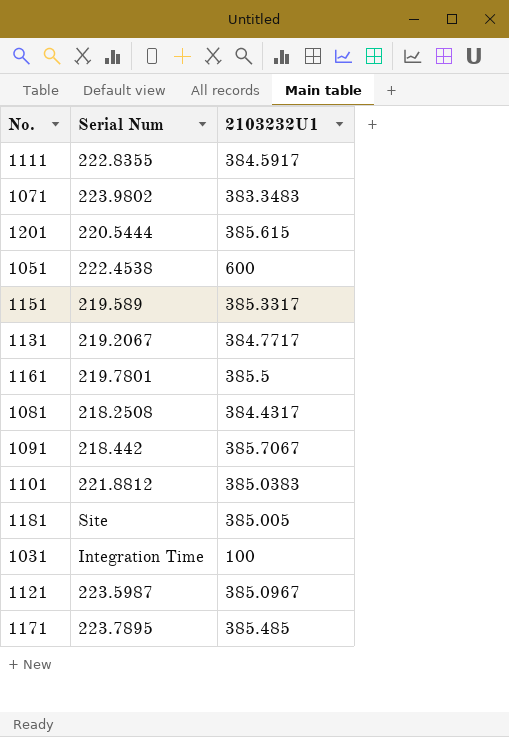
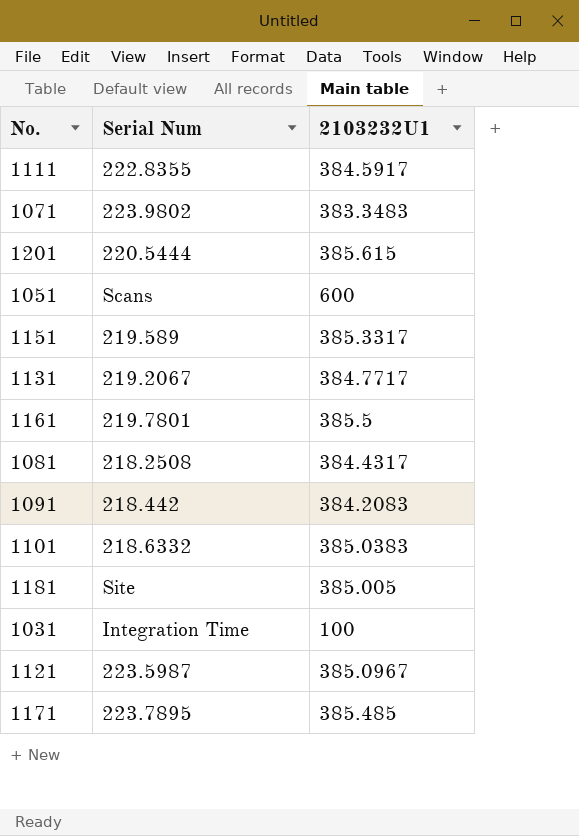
1051 | Serial Num: 222.4538 -> Scans
1091 | 2103232U1: 385.7067 -> 384.2083
1101 | Serial Num: 221.8812 -> 218.6332

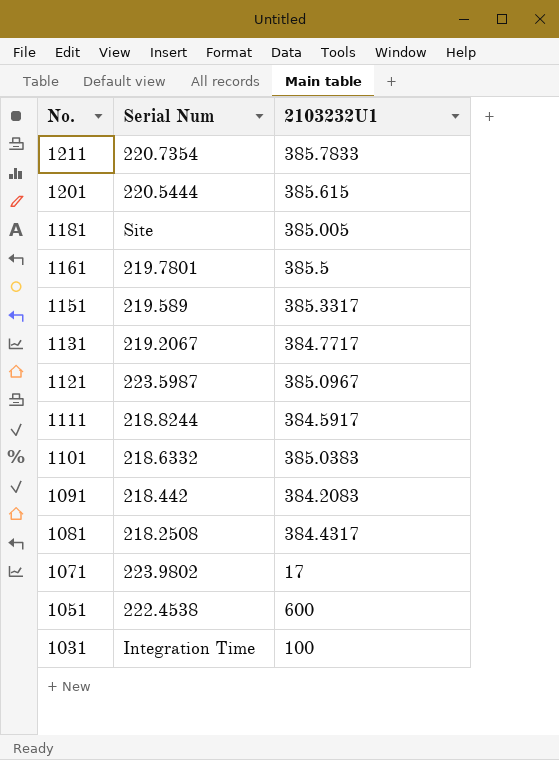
row order: none -> No. descending
row 1171: 223.7895 | 385.485 -> none
row 1211: none -> 220.7354 | 385.7833
1111 | Serial Num: 222.8355 -> 218.8244
1071 | 2103232U1: 383.3483 -> 17
1051 | Serial Num: Scans -> 222.4538

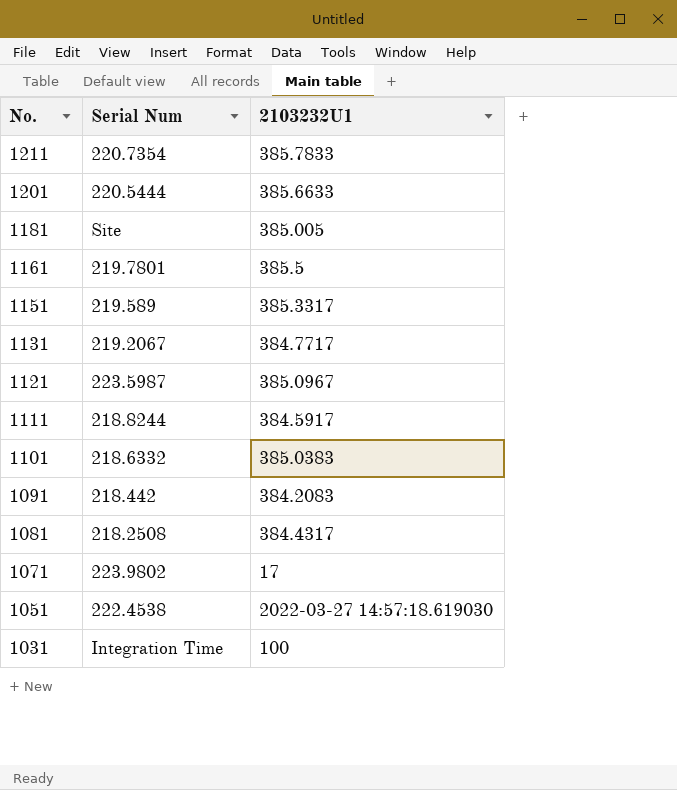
1201 | 2103232U1: 385.615 -> 385.6633
1051 | 2103232U1: 600 -> 2022-03-27 14:57:18.619030

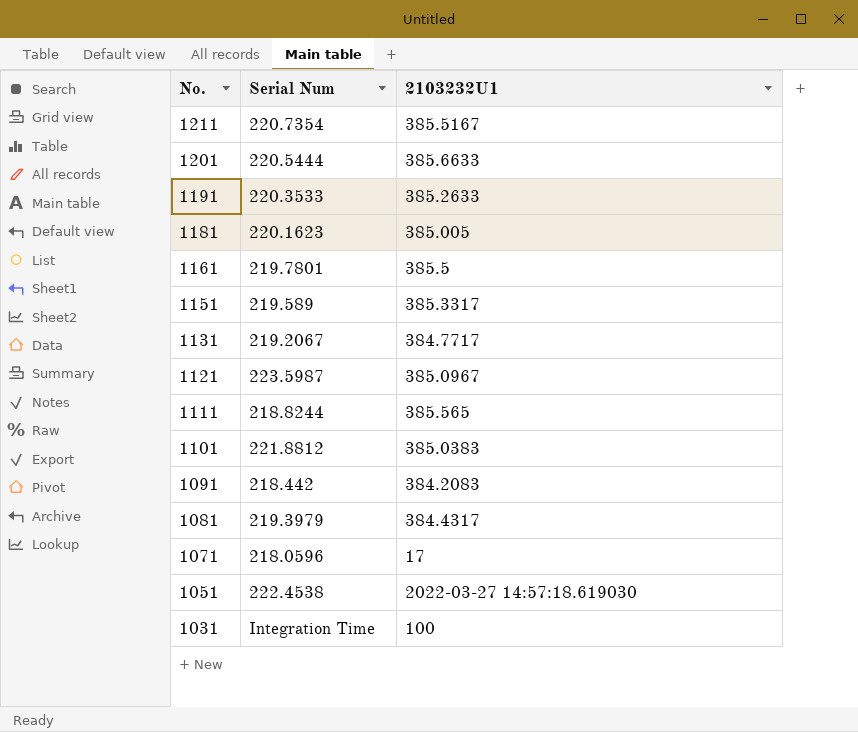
1211 | 2103232U1: 385.7833 -> 385.5167
row 1191: none -> 220.3533 | 385.2633
1181 | Serial Num: Site -> 220.1623
1111 | 2103232U1: 384.5917 -> 385.565
1101 | Serial Num: 218.6332 -> 221.8812
1081 | Serial Num: 218.2508 -> 219.3979
1071 | Serial Num: 223.9802 -> 218.0596

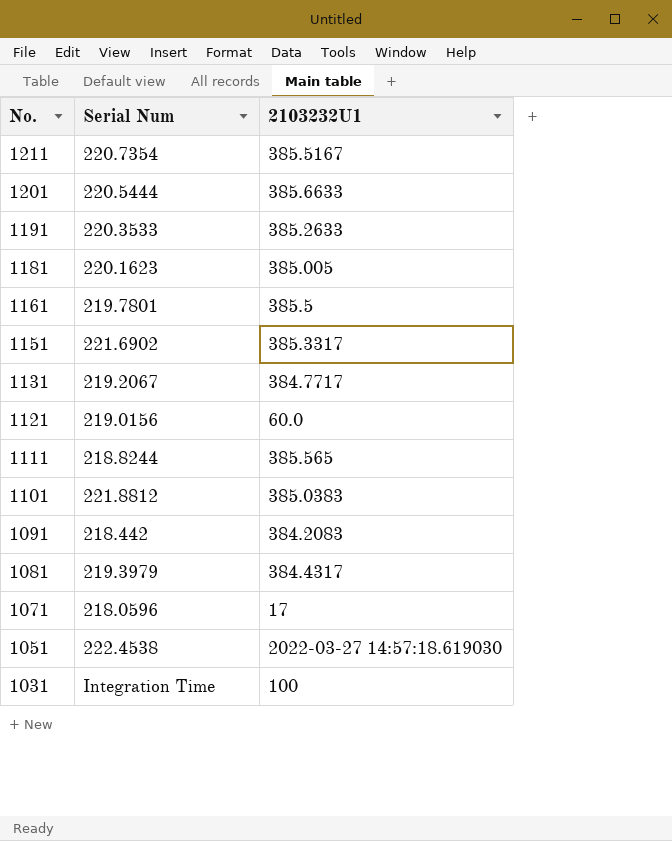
1151 | Serial Num: 219.589 -> 221.6902
1121 | Serial Num: 223.5987 -> 219.0156
1121 | 2103232U1: 385.0967 -> 60.0

